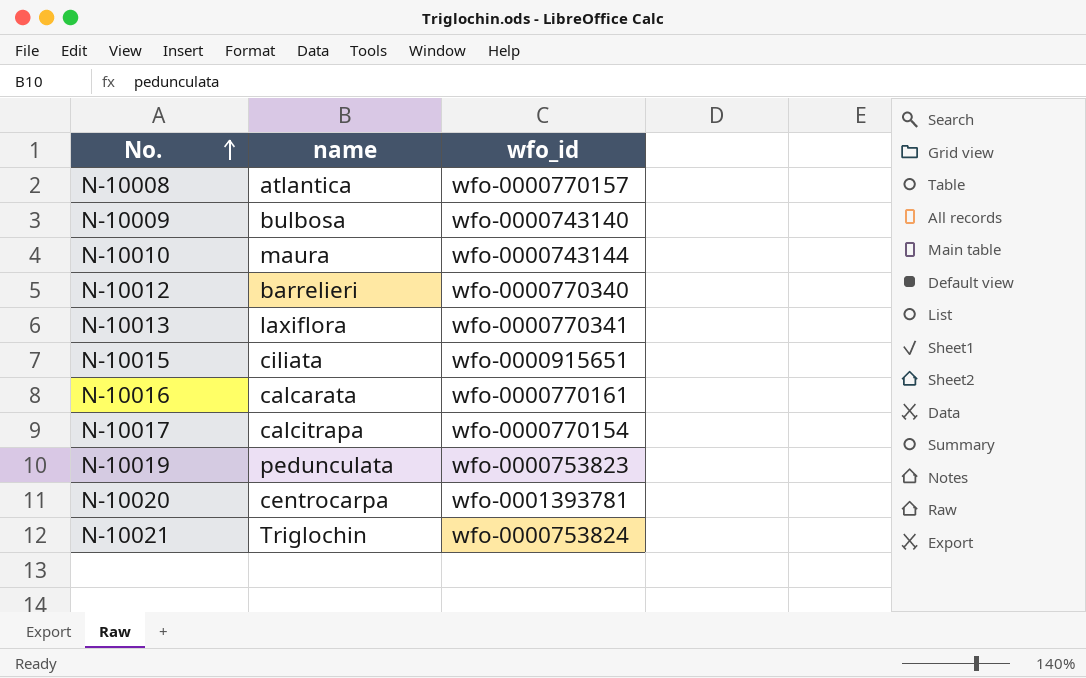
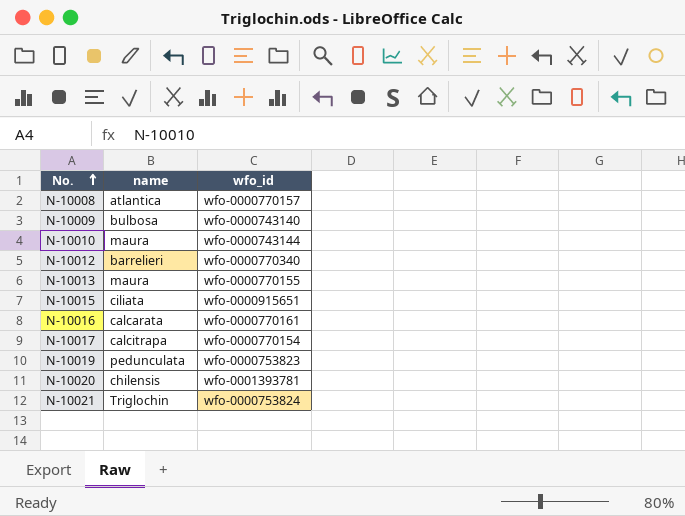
N-10013 | name: laxiflora -> maura
N-10013 | wfo_id: wfo-0000770341 -> wfo-0000770155
N-10020 | name: centrocarpa -> chilensis

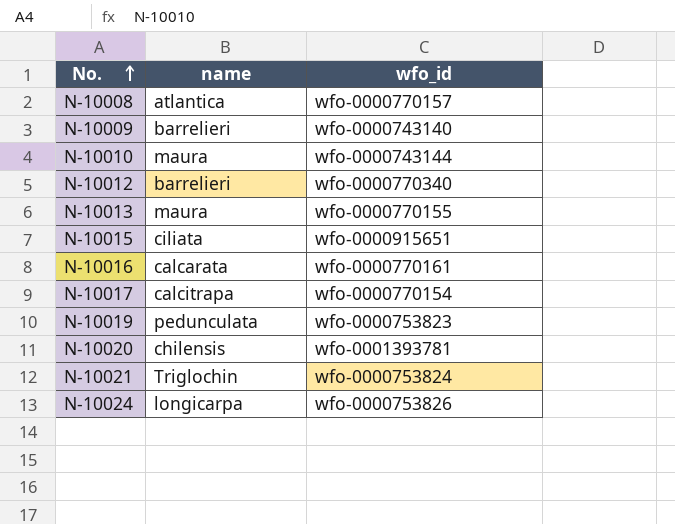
N-10009 | name: bulbosa -> barrelieri
row N-10024: none -> longicarpa | wfo-0000753826

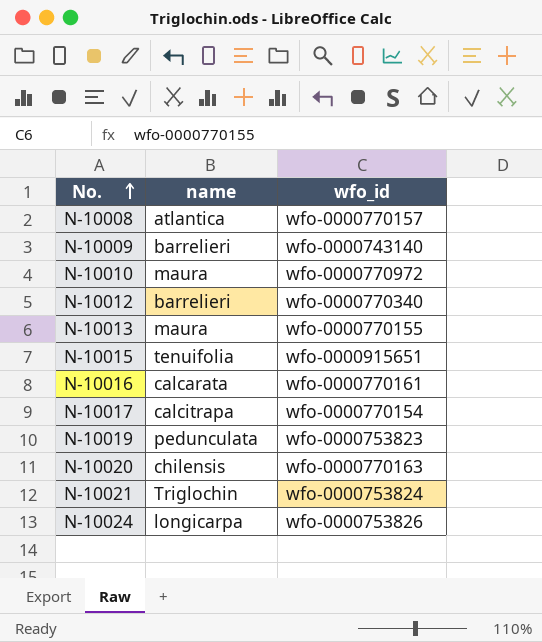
N-10010 | wfo_id: wfo-0000743144 -> wfo-0000770972
N-10015 | name: ciliata -> tenuifolia
N-10020 | wfo_id: wfo-0001393781 -> wfo-0000770163

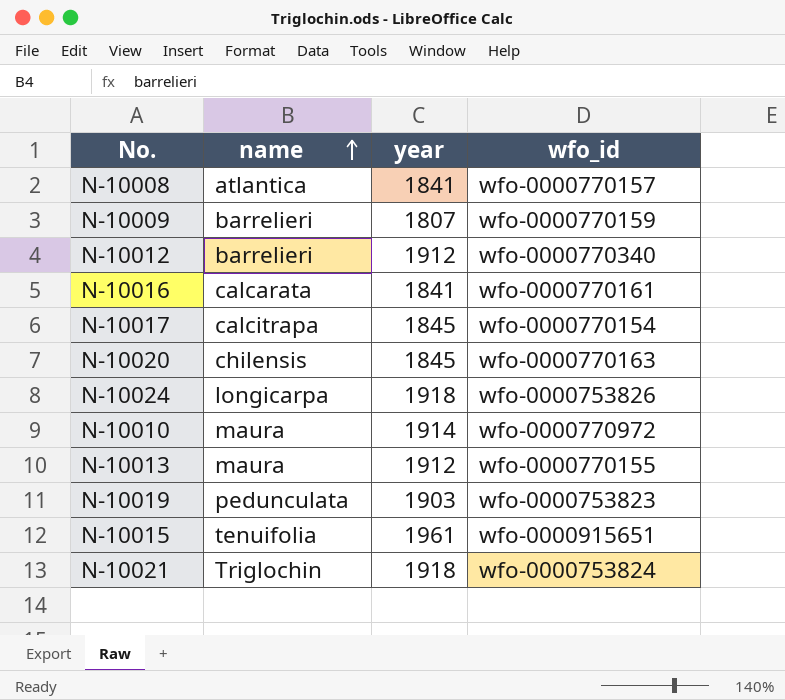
row order: No. ascending -> name ascending
column year | position: none -> 3
N-10009 | wfo_id: wfo-0000743140 -> wfo-0000770159

